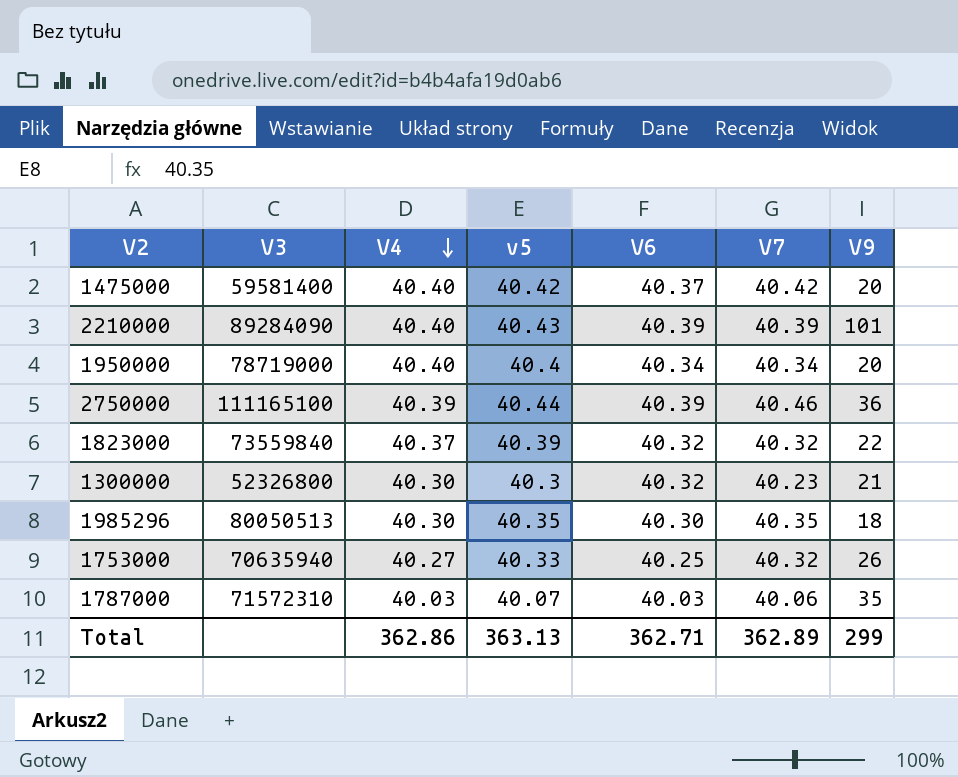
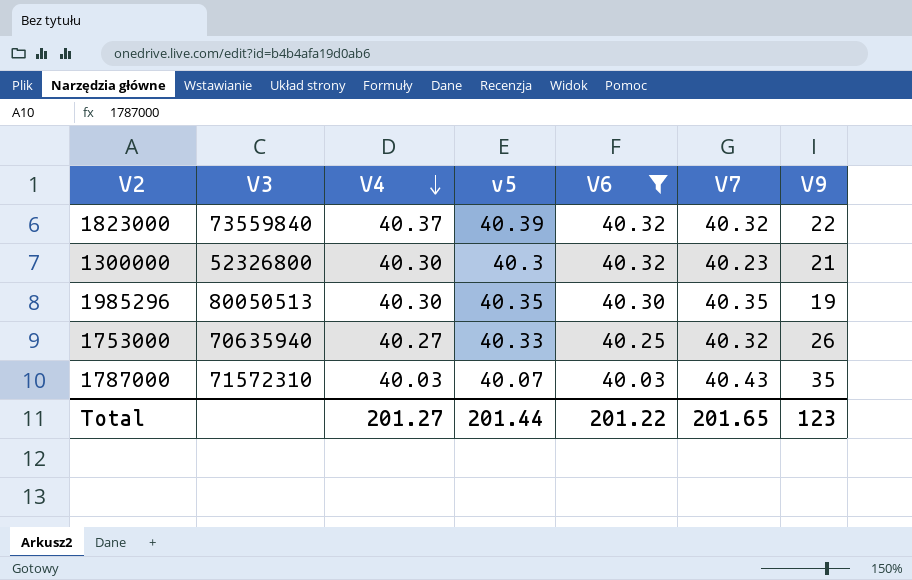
filter: none -> V6 <= 40.32
1985296 | V9: 18 -> 19
1787000 | V7: 40.06 -> 40.43
Total | V4: 362.86 -> 201.27
Total | v5: 363.13 -> 201.44
Total | V6: 362.71 -> 201.22
Total | V7: 362.89 -> 201.65
Total | V9: 299 -> 123

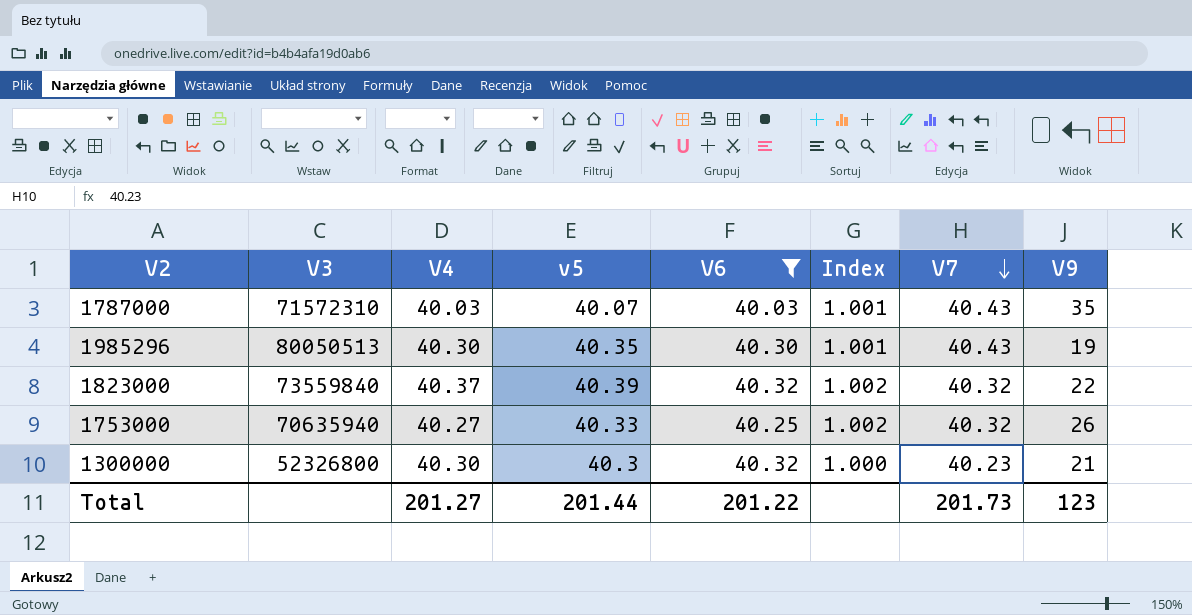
row order: V4 descending -> V7 descending
column Index | formula: none -> [v5] / [V6]
1985296 | V7: 40.35 -> 40.43
Total | V7: 201.65 -> 201.73

